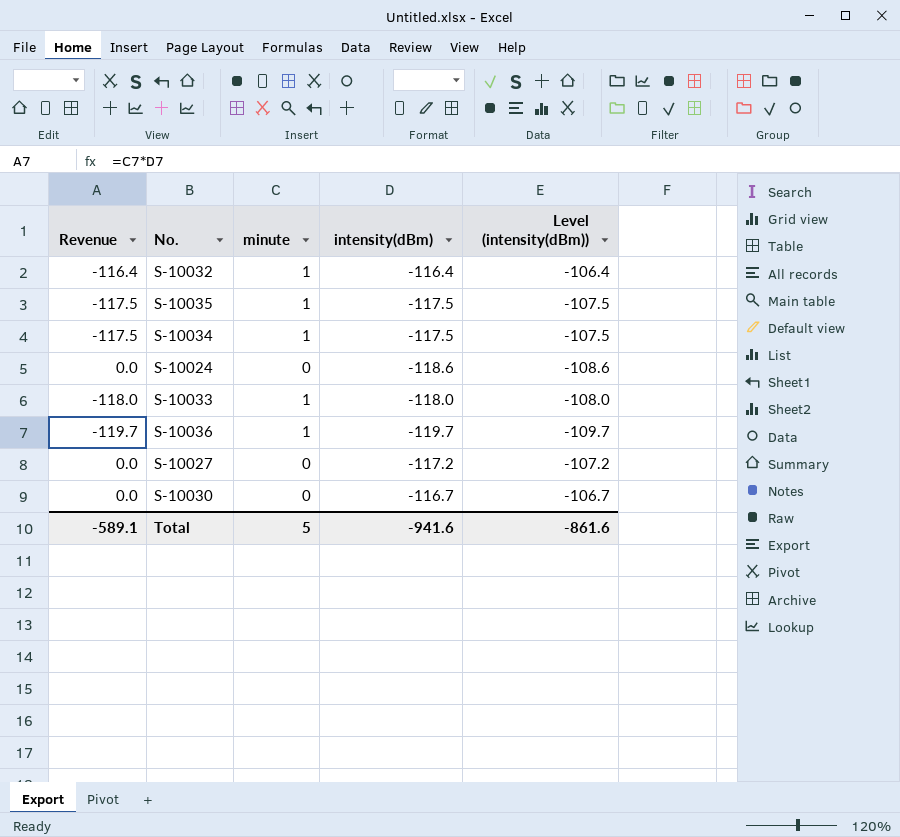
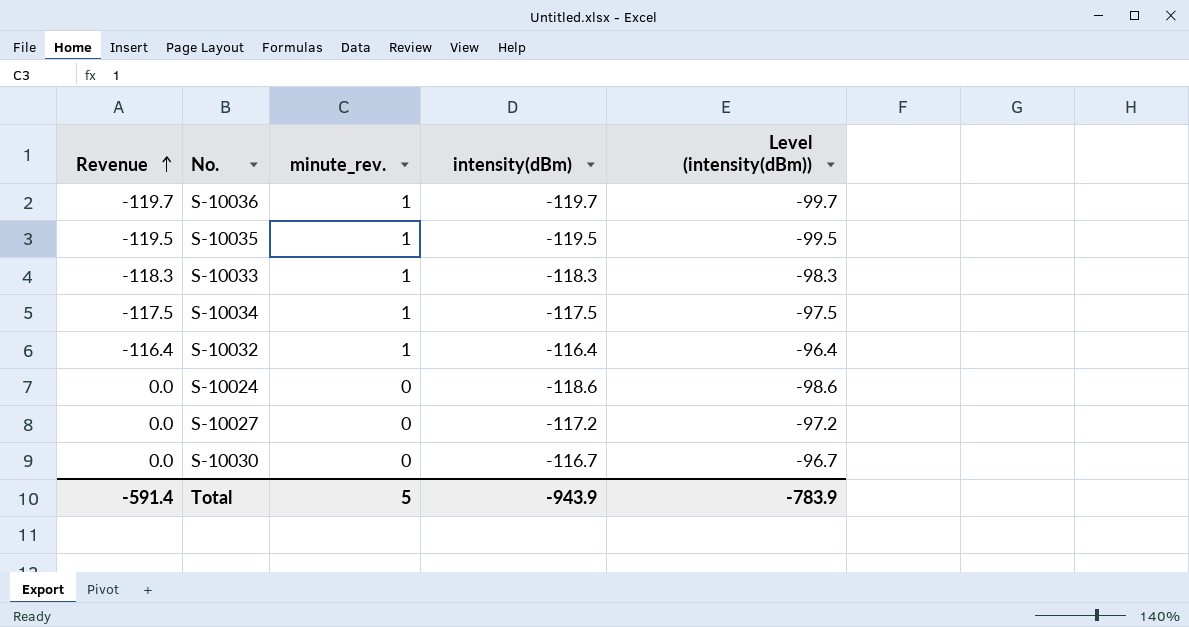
row order: none -> Revenue ascending
column name: minute -> minute_rev.
column Level (intensity(dBm)) | formula: [intensity(dBm)] + 10 -> [intensity(dBm)] + 20
S-10035 | Revenue: -117.5 -> -119.5
S-10035 | intensity(dBm): -117.5 -> -119.5
S-10033 | Revenue: -118.0 -> -118.3
S-10033 | intensity(dBm): -118.0 -> -118.3
Total | Revenue: -589.1 -> -591.4
Total | intensity(dBm): -941.6 -> -943.9
Total | Level (intensity(dBm)): -861.6 -> -783.9

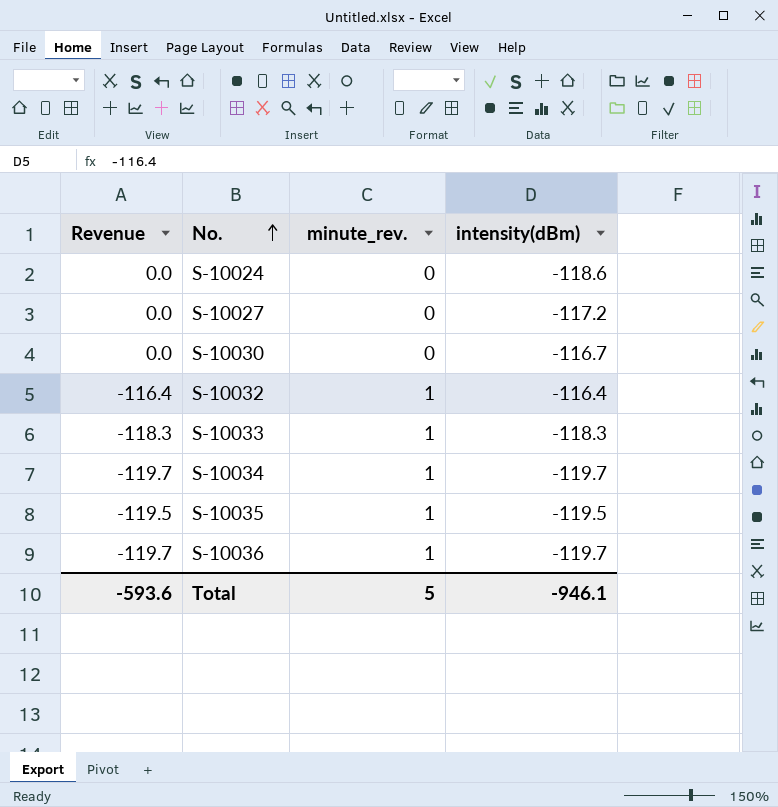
row order: Revenue ascending -> No. ascending
column Level (intensity(dBm)) | formula: [intensity(dBm)] + 20 -> none
S-10034 | Revenue: -117.5 -> -119.7
S-10034 | intensity(dBm): -117.5 -> -119.7
Total | Revenue: -591.4 -> -593.6
Total | intensity(dBm): -943.9 -> -946.1

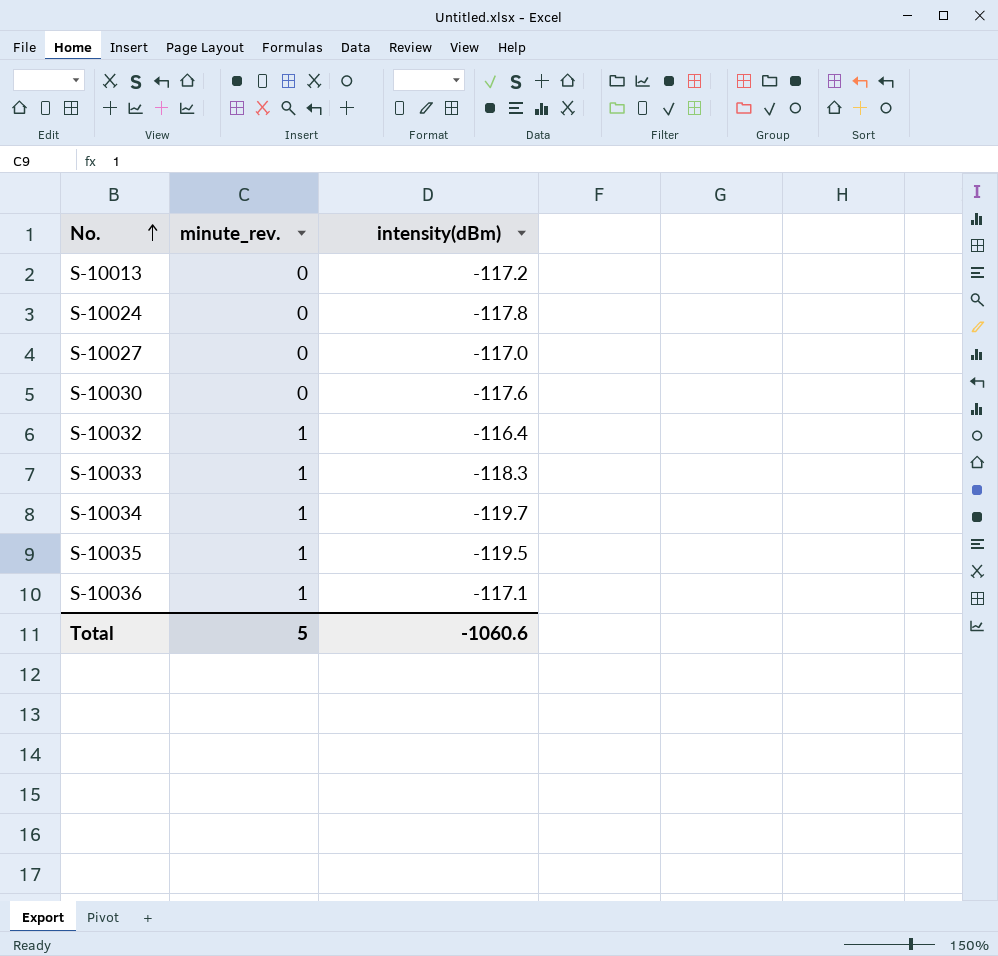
column Revenue | formula: [minute_rev.] * [intensity(dBm)] -> none
row S-10013: none -> 0 | -117.2
S-10024 | intensity(dBm): -118.6 -> -117.8
S-10027 | intensity(dBm): -117.2 -> -117.0
S-10030 | intensity(dBm): -116.7 -> -117.6
S-10036 | intensity(dBm): -119.7 -> -117.1
Total | intensity(dBm): -946.1 -> -1060.6

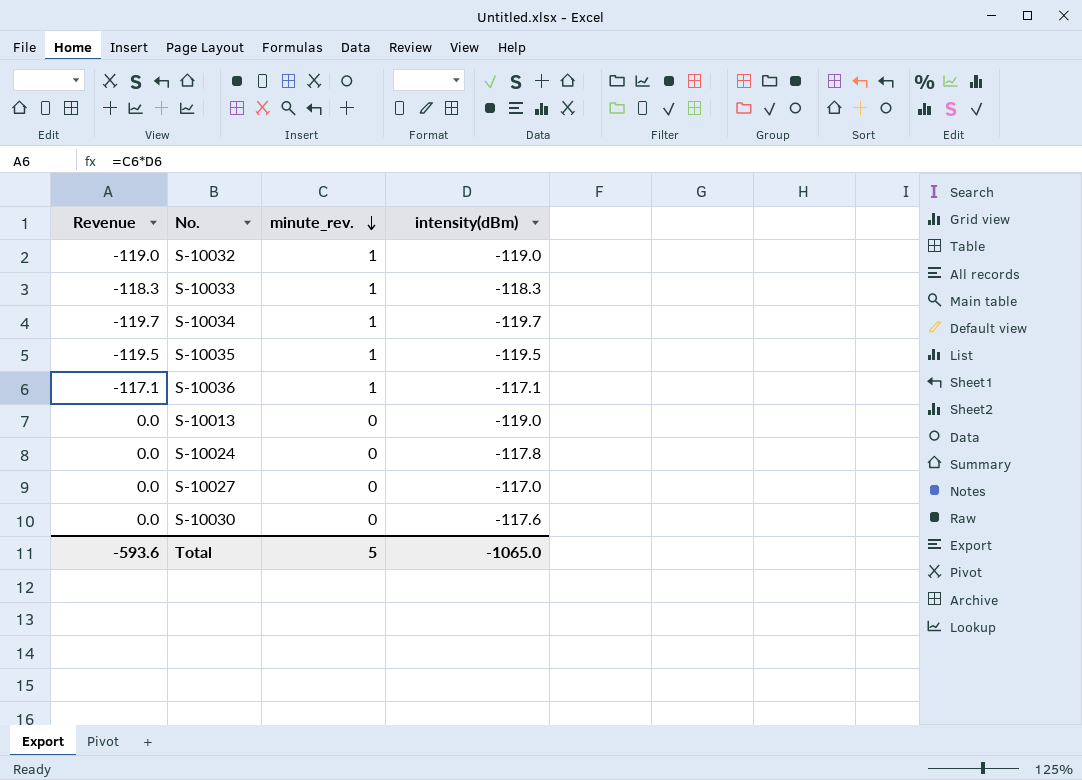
row order: No. ascending -> minute_rev. descending
column Revenue | formula: none -> [minute_rev.] * [intensity(dBm)]
S-10032 | intensity(dBm): -116.4 -> -119.0
S-10013 | intensity(dBm): -117.2 -> -119.0
Total | intensity(dBm): -1060.6 -> -1065.0

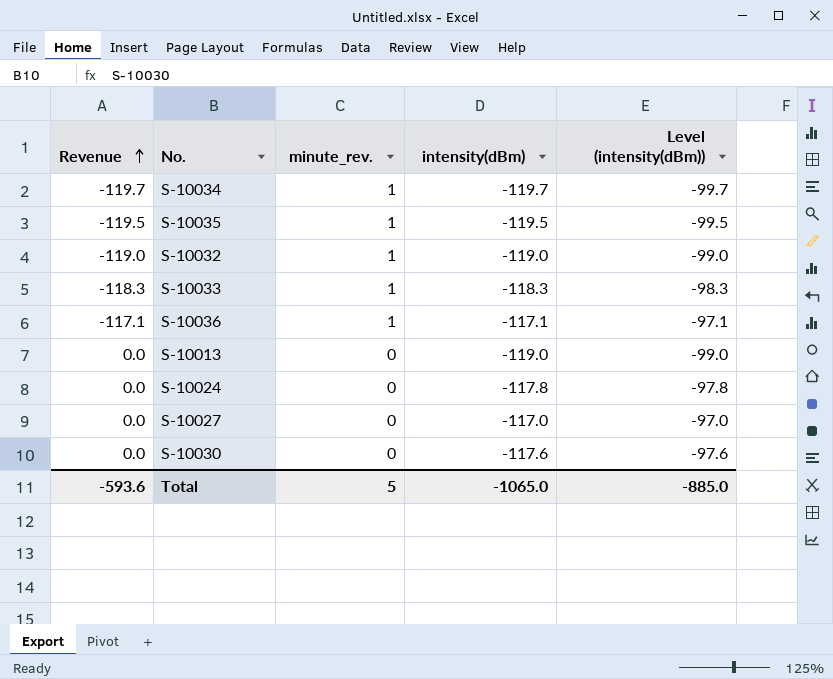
row order: minute_rev. descending -> Revenue ascending
column Level (intensity(dBm)) | formula: none -> [intensity(dBm)] + 20

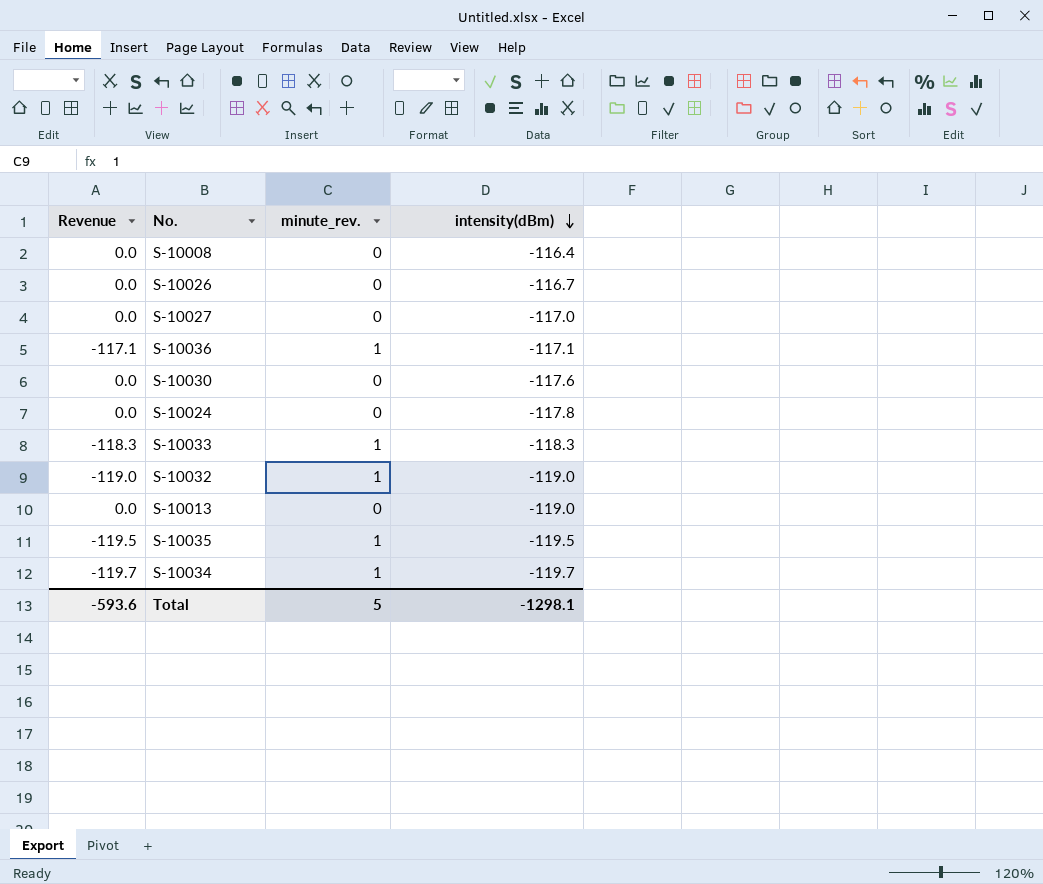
row order: Revenue ascending -> intensity(dBm) descending
column Level (intensity(dBm)) | formula: [intensity(dBm)] + 20 -> none
row S-10008: none -> 0.0 | 0 | -116.4
row S-10026: none -> 0.0 | 0 | -116.7
Total | intensity(dBm): -1065.0 -> -1298.1

